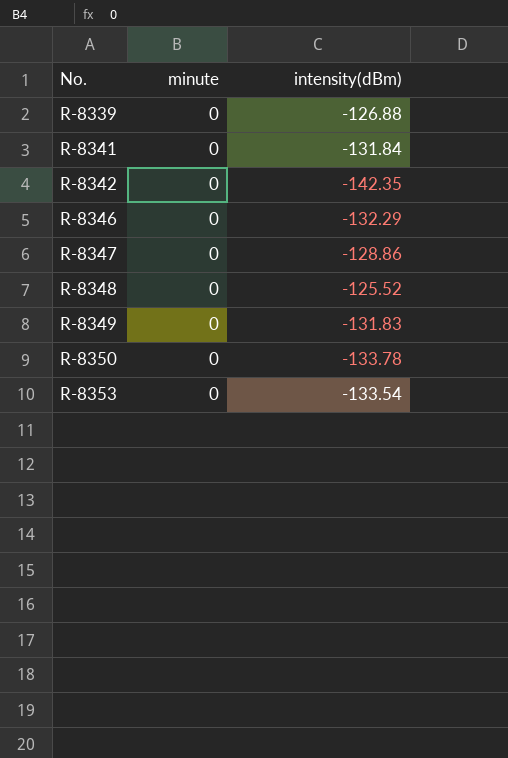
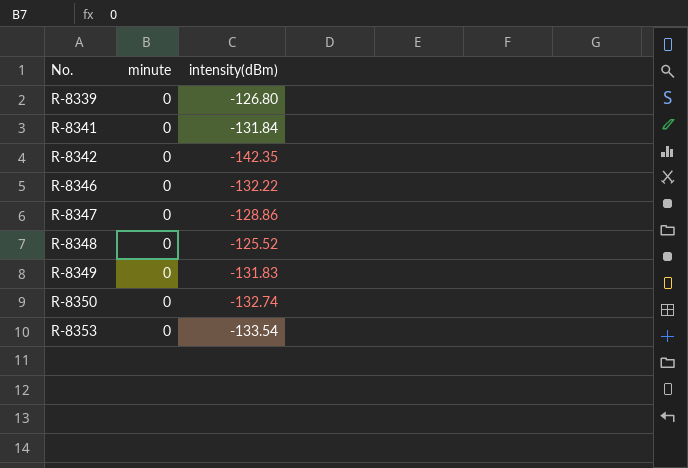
R-8339 | intensity(dBm): -126.88 -> -126.80
R-8346 | intensity(dBm): -132.29 -> -132.22
R-8350 | intensity(dBm): -133.78 -> -132.74

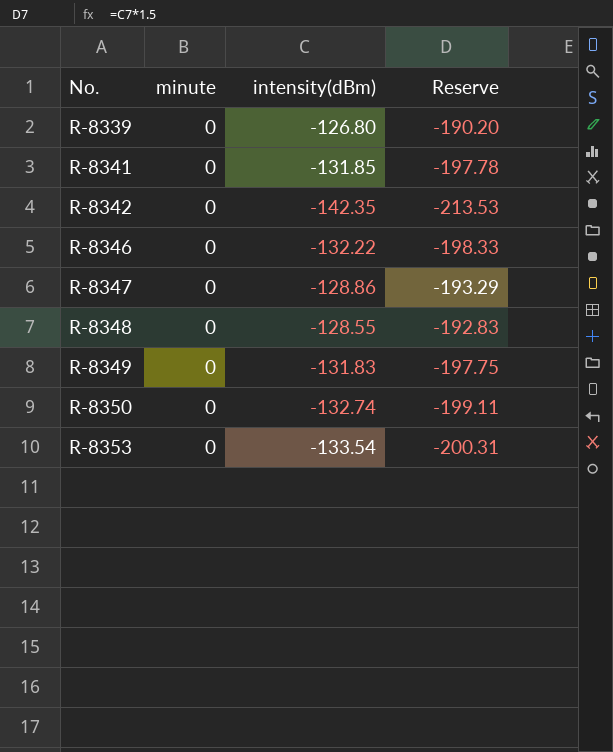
column Reserve | formula: none -> [intensity(dBm)] * 1.5
R-8341 | intensity(dBm): -131.84 -> -131.85
R-8348 | intensity(dBm): -125.52 -> -128.55

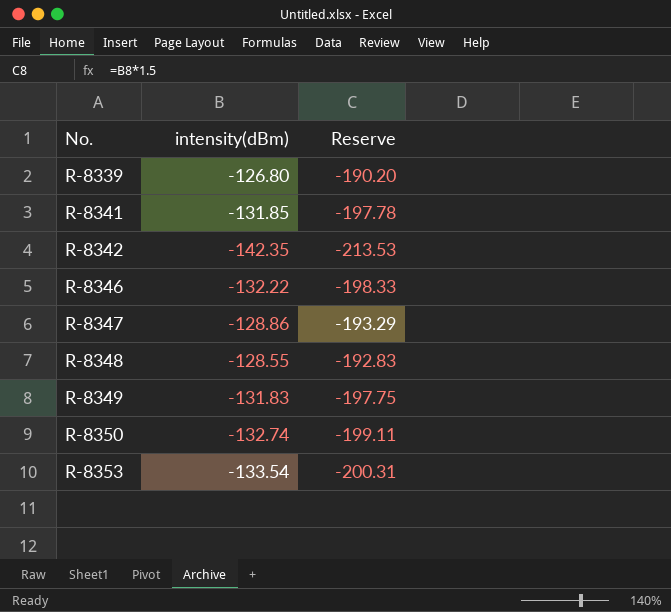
column minute | position: 2 -> none

